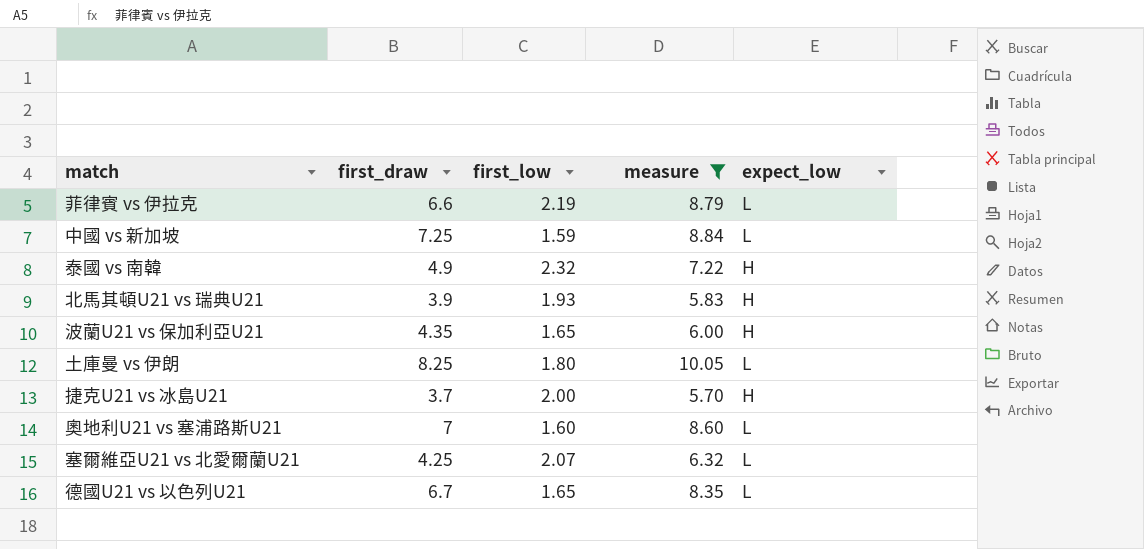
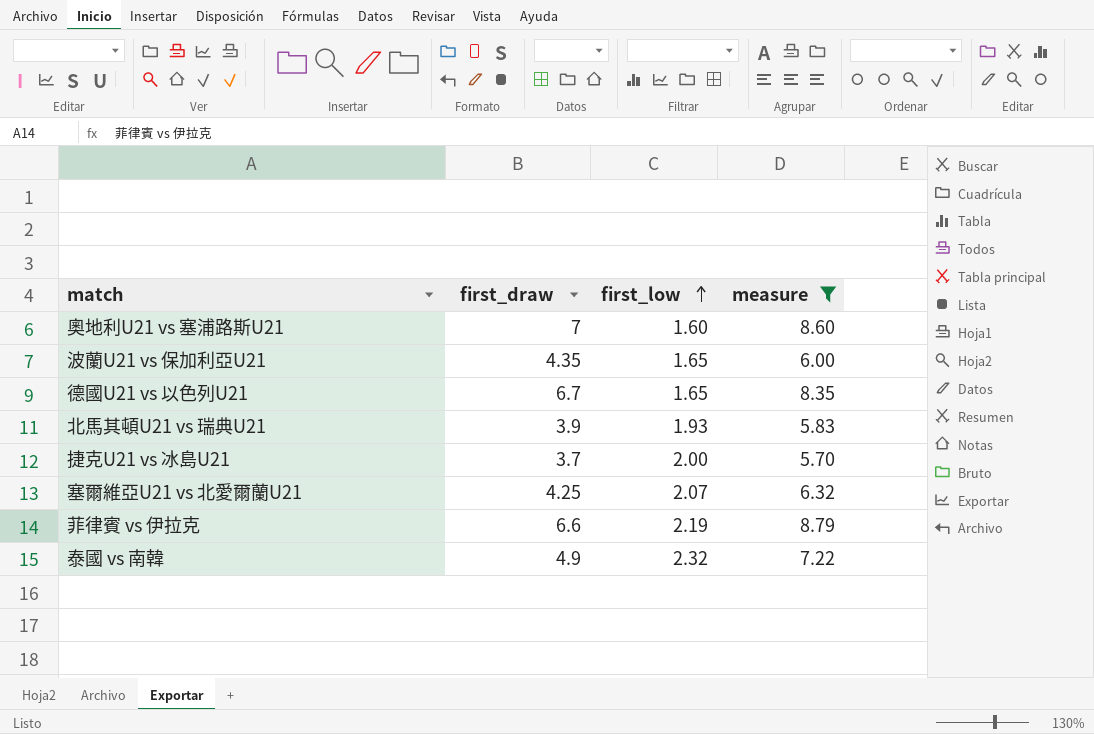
row order: none -> first_low ascending
column expect_low | position: 5 -> none
row 中國 vs 新加坡: 7.25 | 1.59 | 8.84 | L -> none
row 土庫曼 vs 伊朗: 8.25 | 1.80 | 10.05 | L -> none

